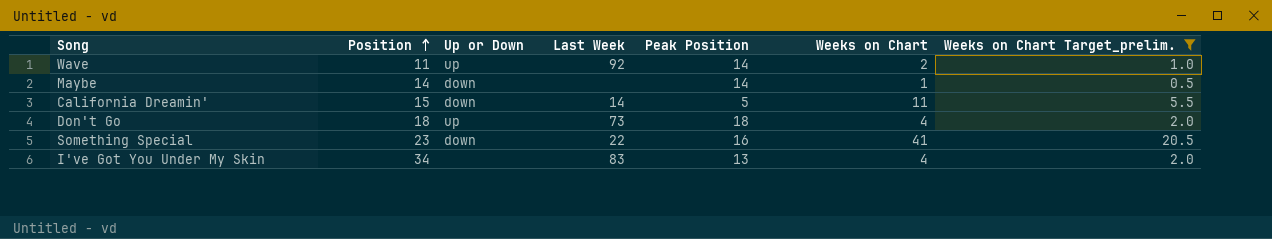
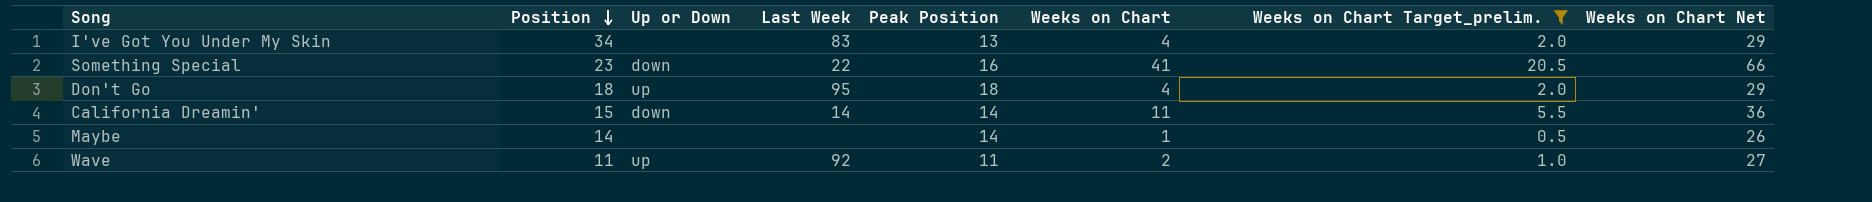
row order: Position ascending -> Position descending
column Weeks on Chart Net | formula: none -> [Weeks on Chart] + 25
Don't Go | Last Week: 73 -> 95
California Dreamin' | Peak Position: 5 -> 14
Maybe | Up or Down: down -> none
Wave | Peak Position: 14 -> 11

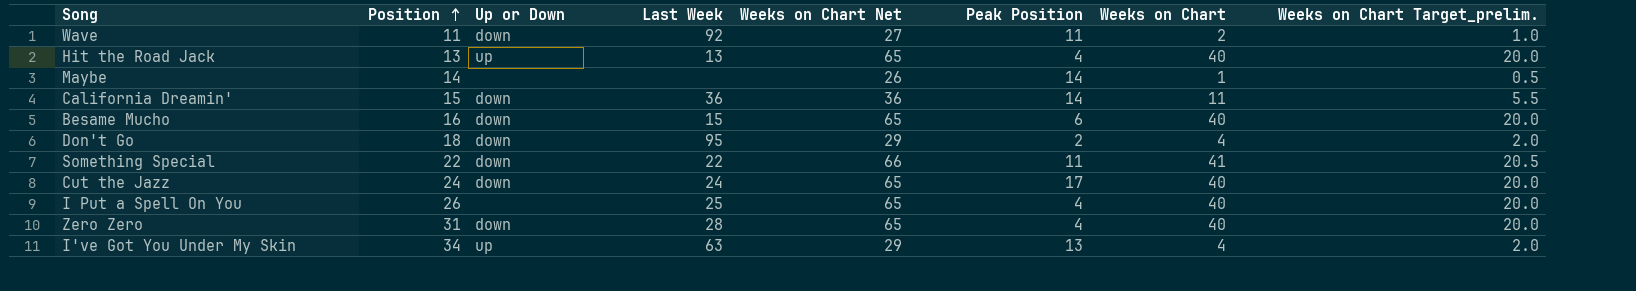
filter: Weeks on Chart Target_prelim. != 20.0 -> none
row order: Position descending -> Position ascending
column Weeks on Chart Net | position: 8 -> 5
Wave | Up or Down: up -> down
California Dreamin' | Last Week: 14 -> 36
Don't Go | Up or Down: up -> down
Don't Go | Peak Position: 18 -> 2
Something Special | Position: 23 -> 22
Something Special | Peak Position: 16 -> 11
I've Got You Under My Skin | Up or Down: none -> up
I've Got You Under My Skin | Last Week: 83 -> 63

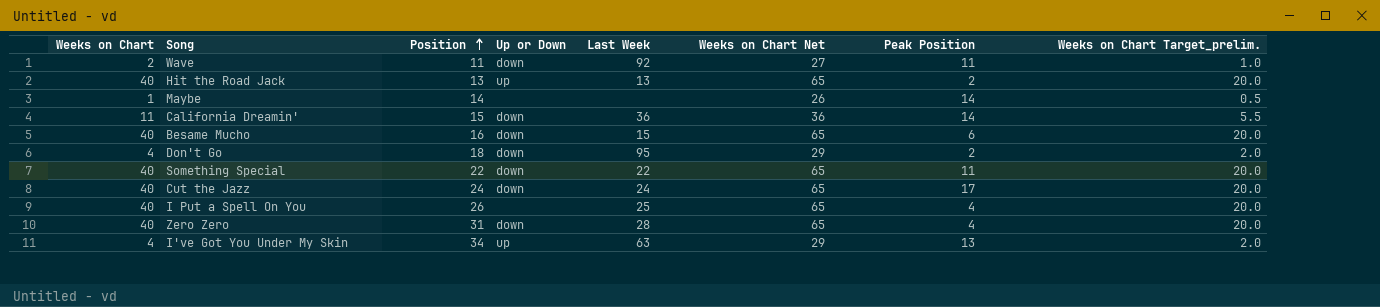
column Weeks on Chart | position: 7 -> 1
Hit the Road Jack | Peak Position: 4 -> 2
Something Special | Weeks on Chart: 41 -> 40
Something Special | Weeks on Chart Net: 66 -> 65
Something Special | Weeks on Chart Target_prelim.: 20.5 -> 20.0

